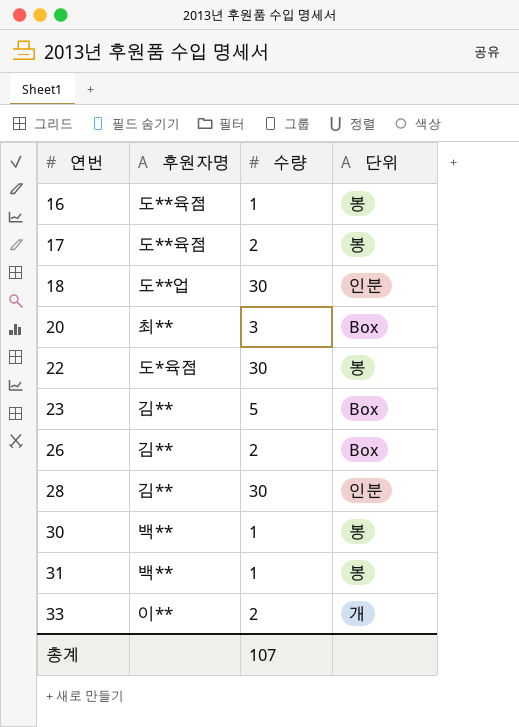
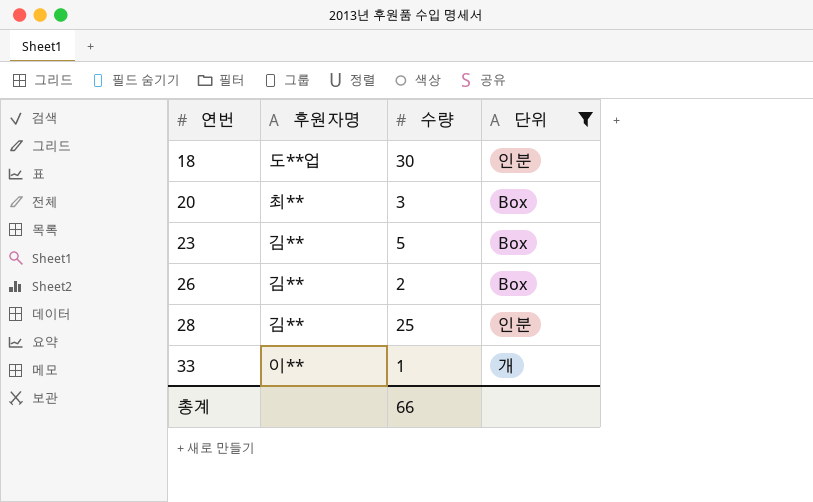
filter: none -> 단위 != 봉
28 | 수량: 30 -> 25
33 | 수량: 2 -> 1
총계 | 수량: 107 -> 66

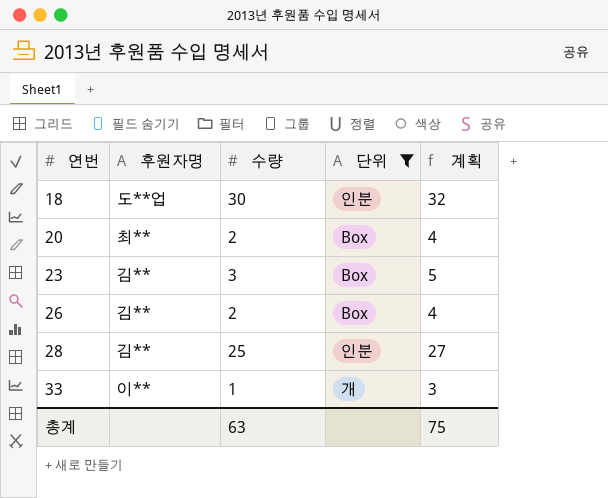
column 계획 | formula: none -> [수량] + 2
20 | 수량: 3 -> 2
23 | 수량: 5 -> 3
총계 | 수량: 66 -> 63

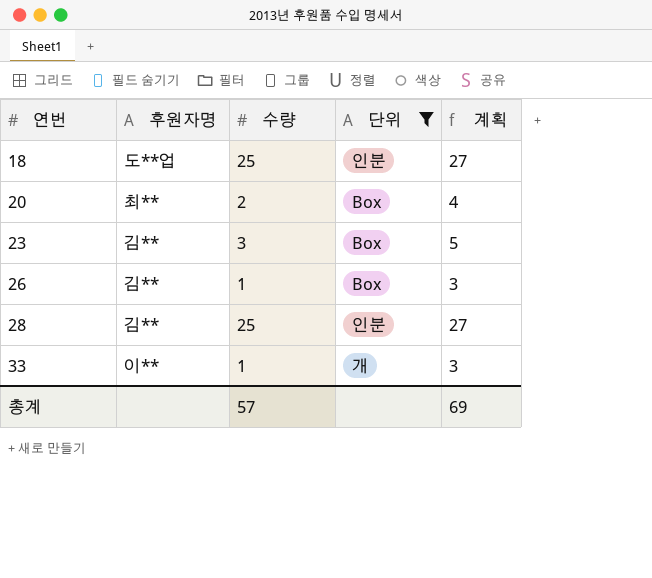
18 | 수량: 30 -> 25
18 | 계획: 32 -> 27
26 | 수량: 2 -> 1
26 | 계획: 4 -> 3
총계 | 수량: 63 -> 57
총계 | 계획: 75 -> 69

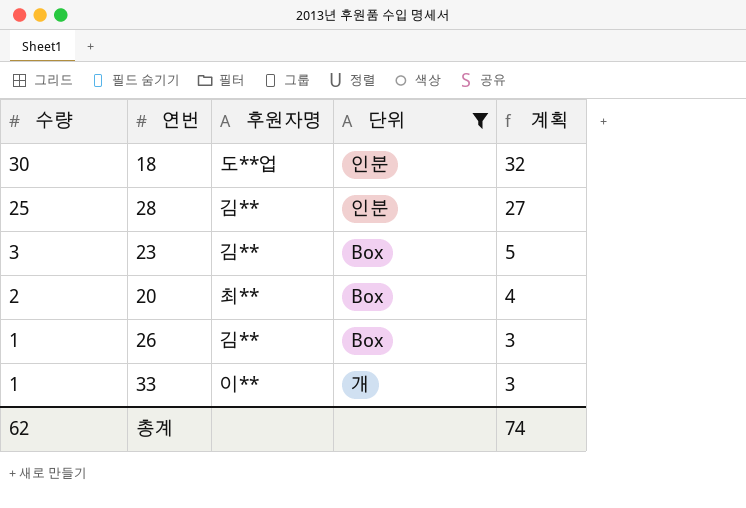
row order: 연번 ascending -> 수량 descending
column 수량 | position: 3 -> 1
18 | 수량: 25 -> 30
18 | 계획: 27 -> 32
총계 | 수량: 57 -> 62
총계 | 계획: 69 -> 74

